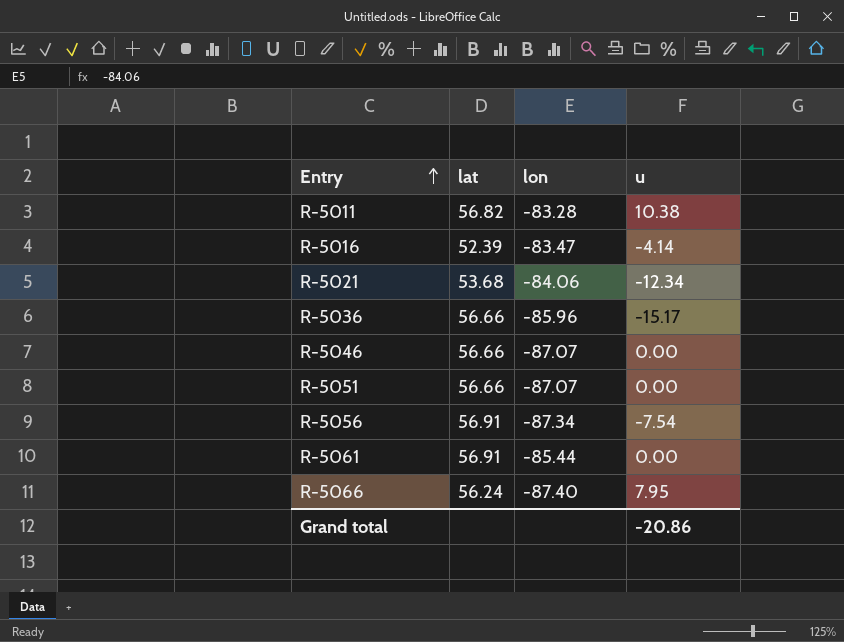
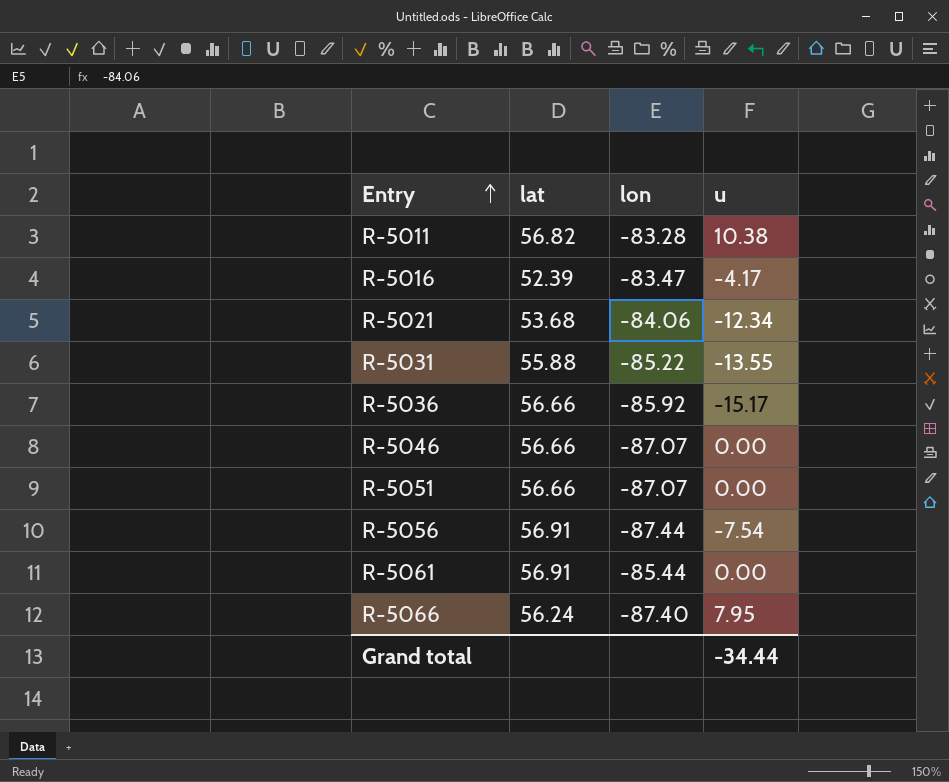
R-5016 | u: -4.14 -> -4.17
row R-5031: none -> 55.88 | -85.22 | -13.55
R-5036 | lon: -85.96 -> -85.92
R-5056 | lon: -87.34 -> -87.44
Grand total | u: -20.86 -> -34.44

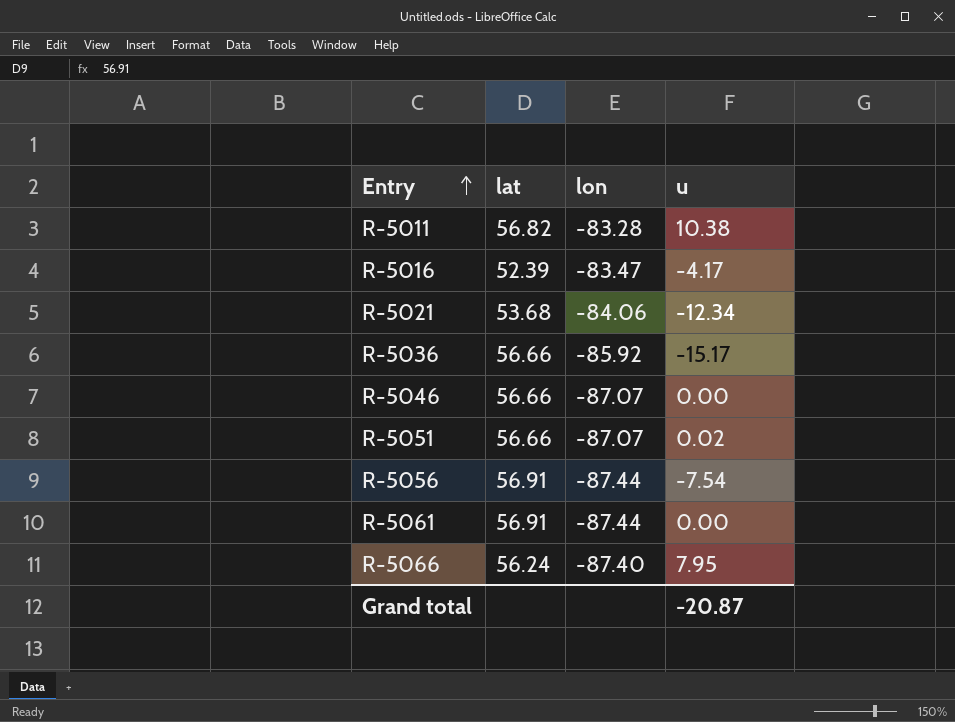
row R-5031: 55.88 | -85.22 | -13.55 -> none
R-5051 | u: 0.00 -> 0.02
R-5061 | lon: -85.44 -> -87.44
Grand total | u: -34.44 -> -20.87

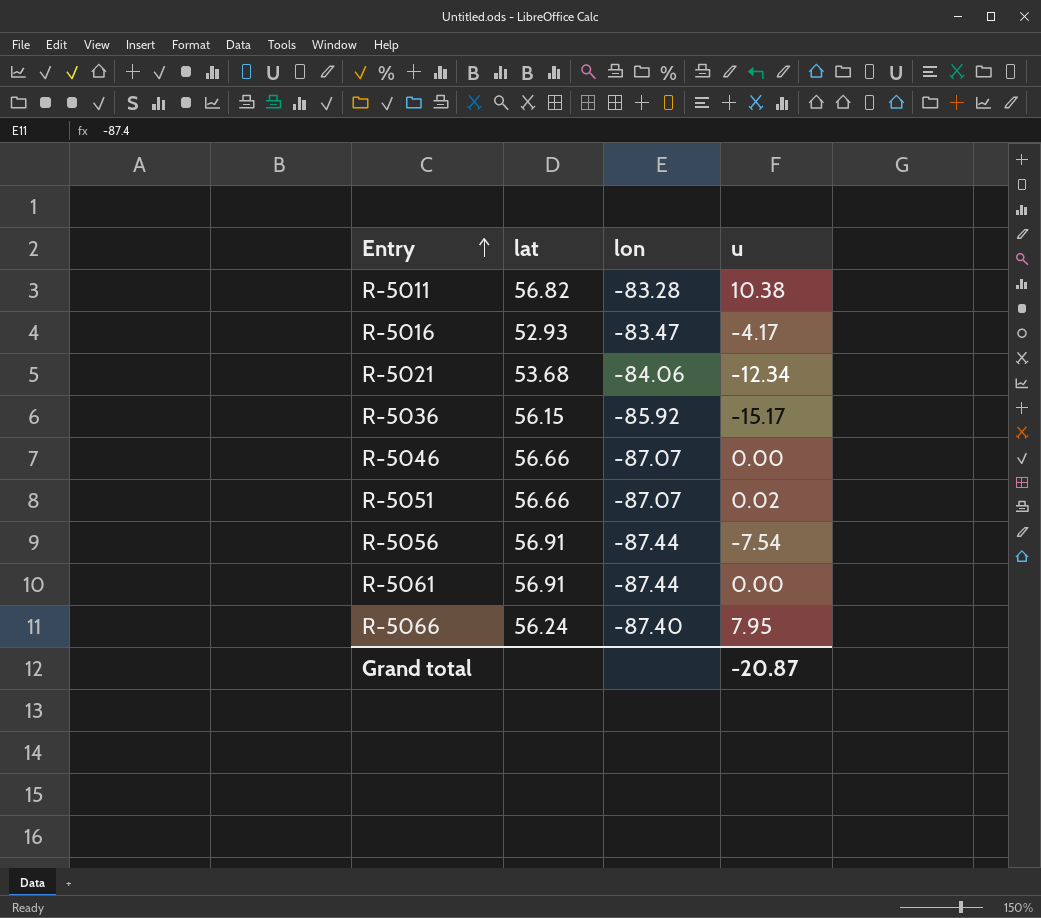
R-5016 | lat: 52.39 -> 52.93
R-5036 | lat: 56.66 -> 56.15

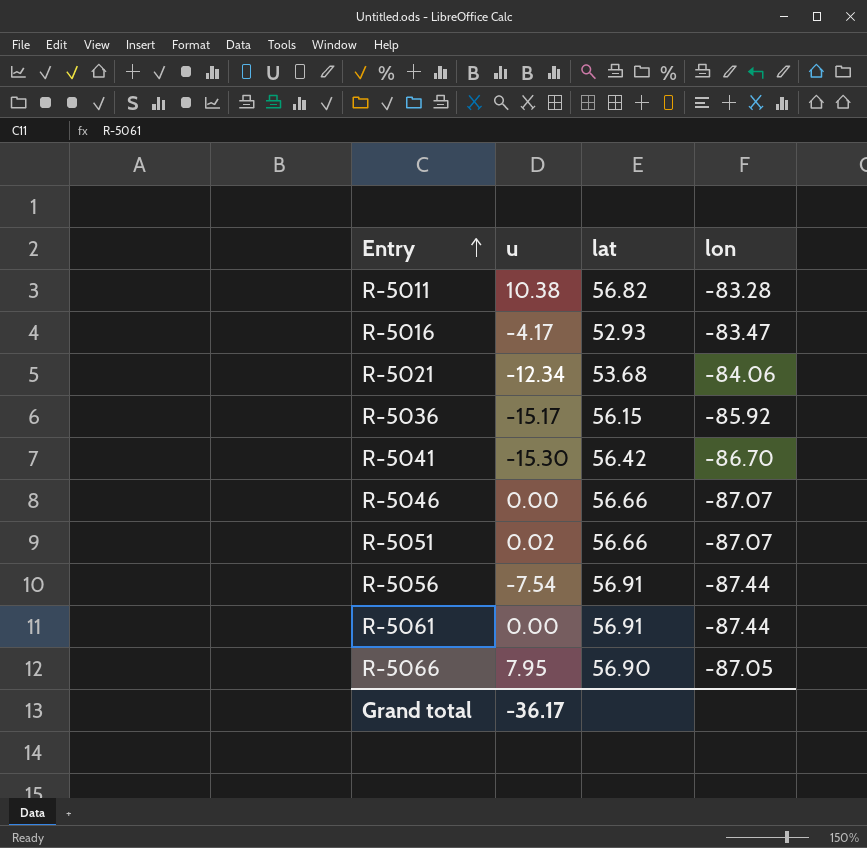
column u | position: 4 -> 2
row R-5041: none -> -15.30 | 56.42 | -86.70
R-5066 | lat: 56.24 -> 56.90
R-5066 | lon: -87.40 -> -87.05
Grand total | u: -20.87 -> -36.17

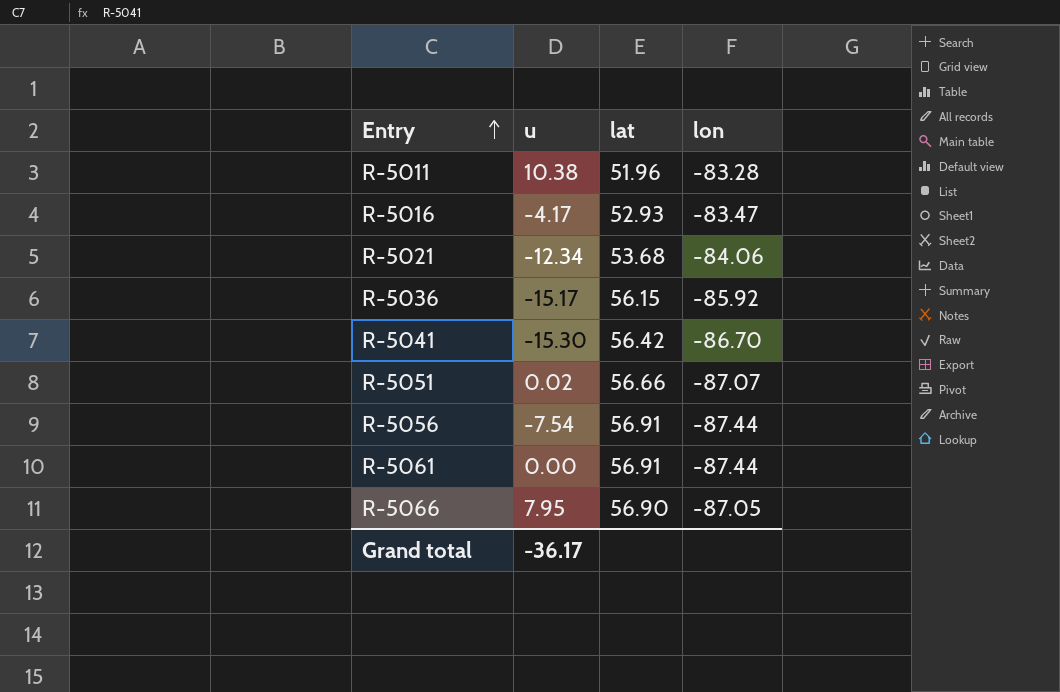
row R-5046: 0.00 | 56.66 | -87.07 -> none
R-5011 | lat: 56.82 -> 51.96

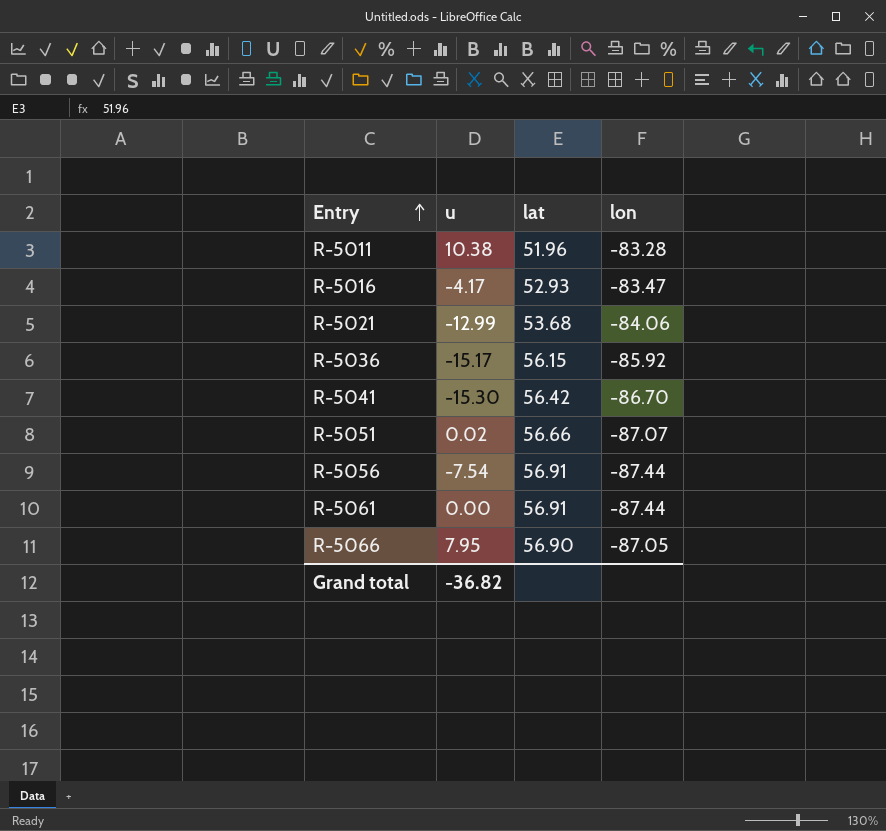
R-5021 | u: -12.34 -> -12.99
Grand total | u: -36.17 -> -36.82

